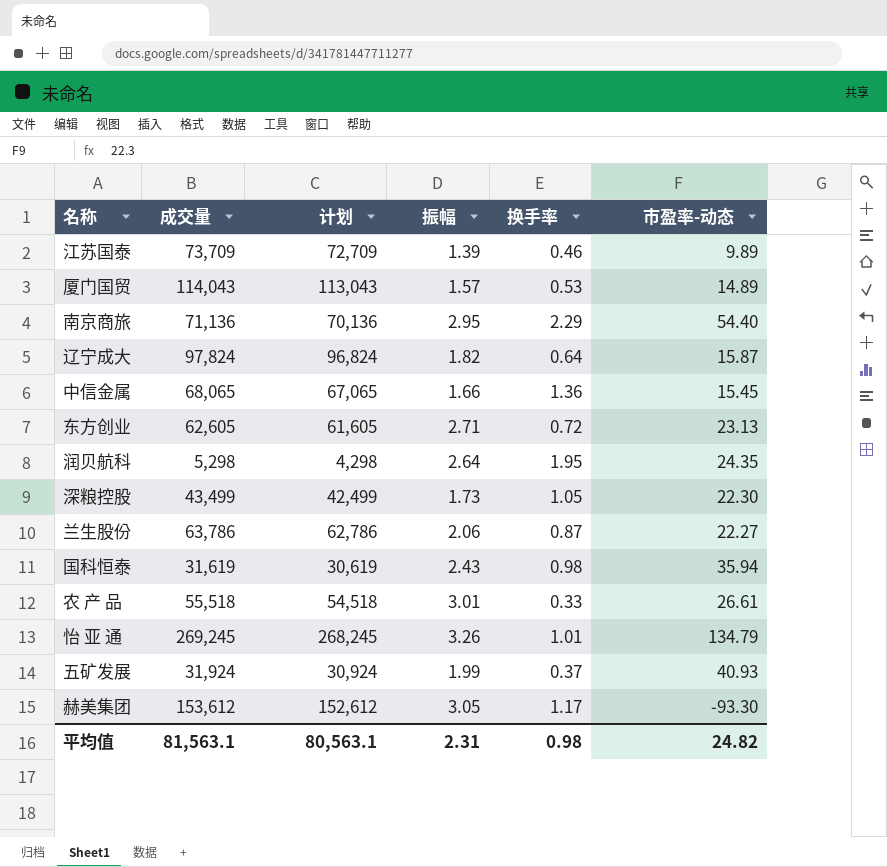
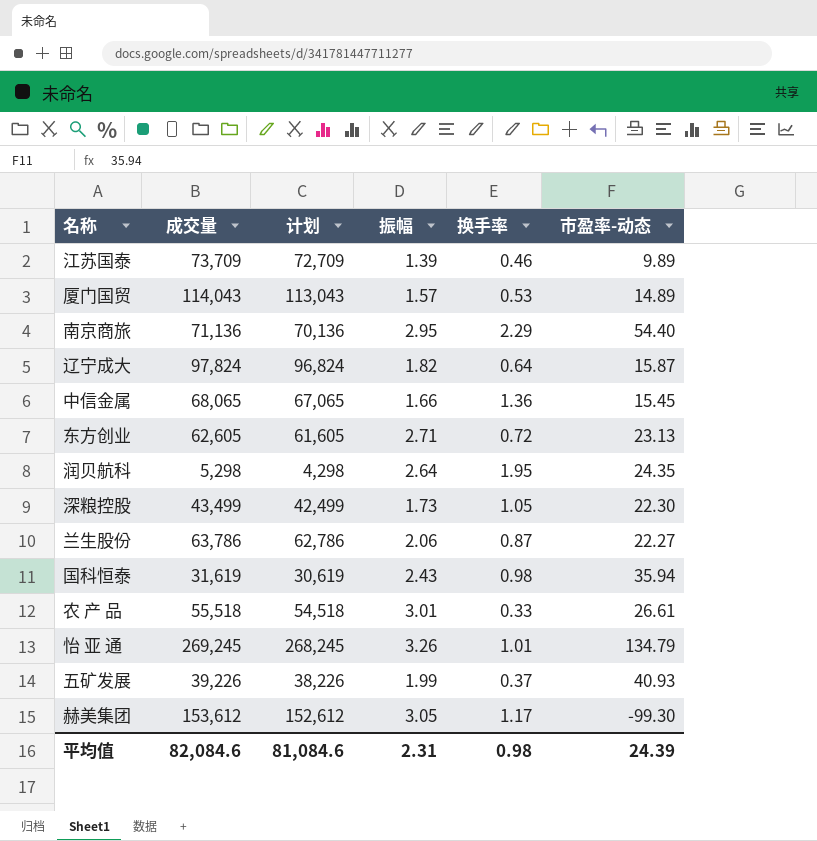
五矿发展 | 成交量: 31,924 -> 39,226
五矿发展 | 计划: 30,924 -> 38,226
赫美集团 | 市盈率-动态: -93.30 -> -99.30
平均值 | 成交量: 81,563.1 -> 82,084.6
平均值 | 计划: 80,563.1 -> 81,084.6
平均值 | 市盈率-动态: 24.82 -> 24.39

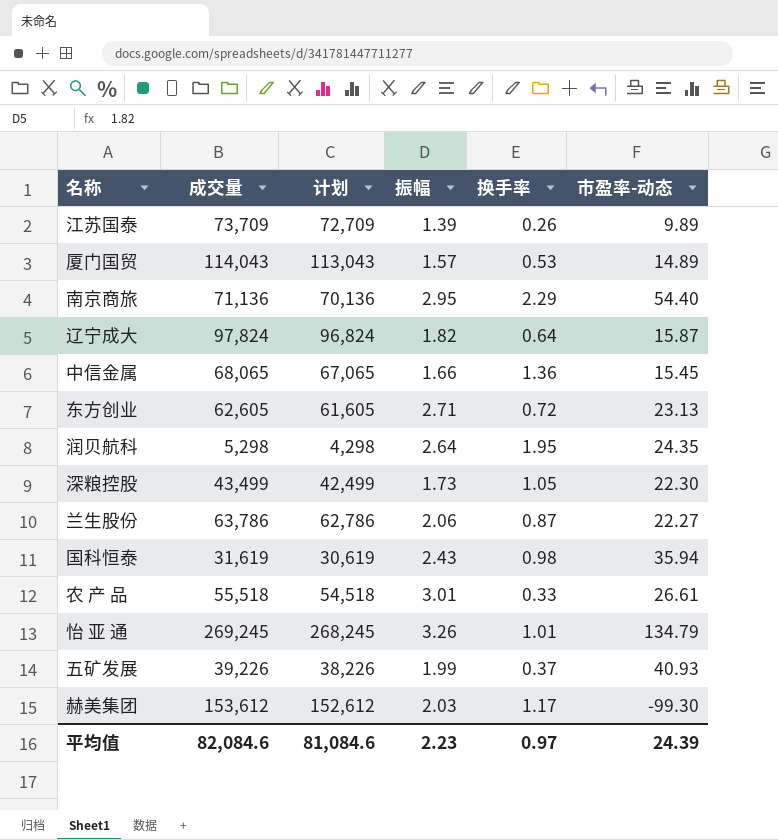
江苏国泰 | 换手率: 0.46 -> 0.26
赫美集团 | 振幅: 3.05 -> 2.03
平均值 | 振幅: 2.31 -> 2.23
平均值 | 换手率: 0.98 -> 0.97

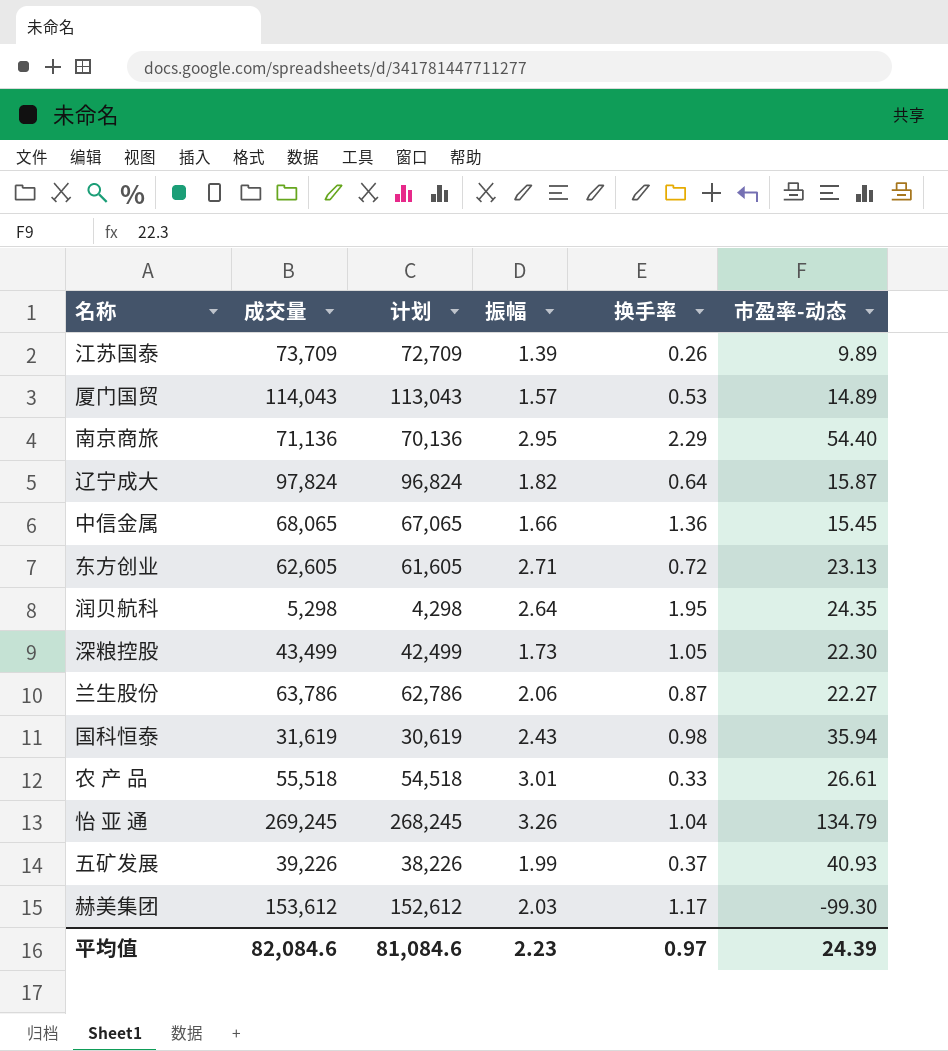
怡 亚 通 | 换手率: 1.01 -> 1.04

